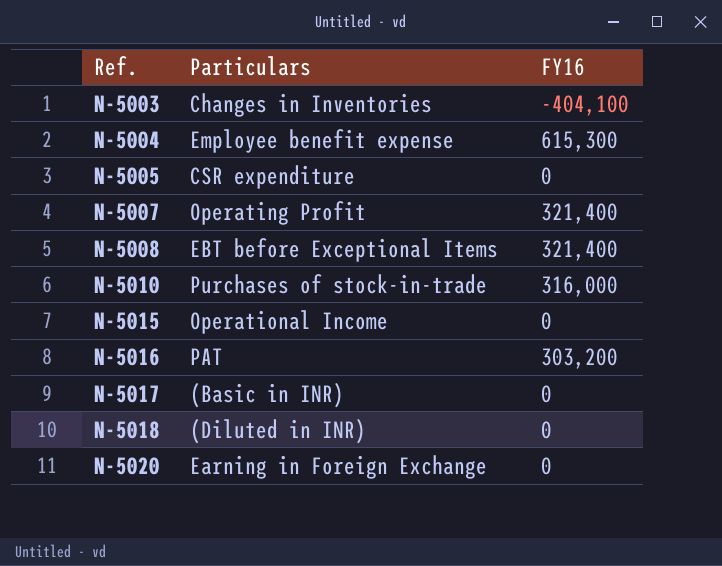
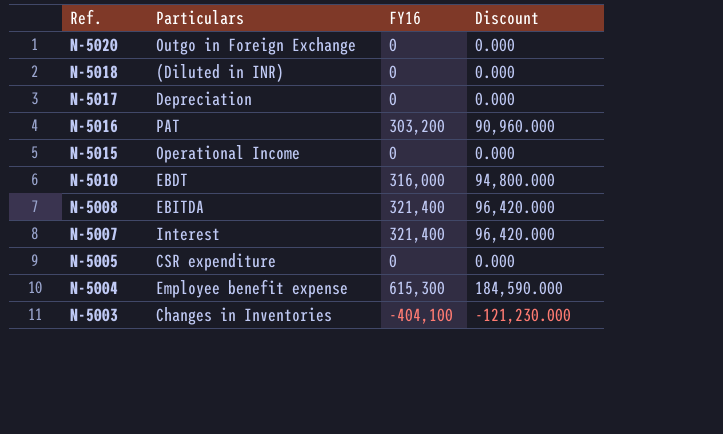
row order: Ref. ascending -> Ref. descending
column Discount | formula: none -> [FY16] * 0.3
N-5020 | Particulars: Earning in Foreign Exchange -> Outgo in Foreign Exchange
N-5017 | Particulars: (Basic in INR) -> Depreciation
N-5010 | Particulars: Purchases of stock-in-trade -> EBDT
N-5008 | Particulars: EBT before Exceptional Items -> EBITDA
N-5007 | Particulars: Operating Profit -> Interest

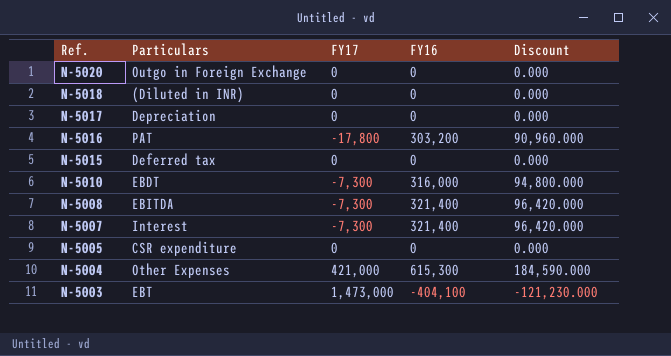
column FY17 | position: none -> 3
N-5015 | Particulars: Operational Income -> Deferred tax
N-5004 | Particulars: Employee benefit expense -> Other Expenses
N-5003 | Particulars: Changes in Inventories -> EBT

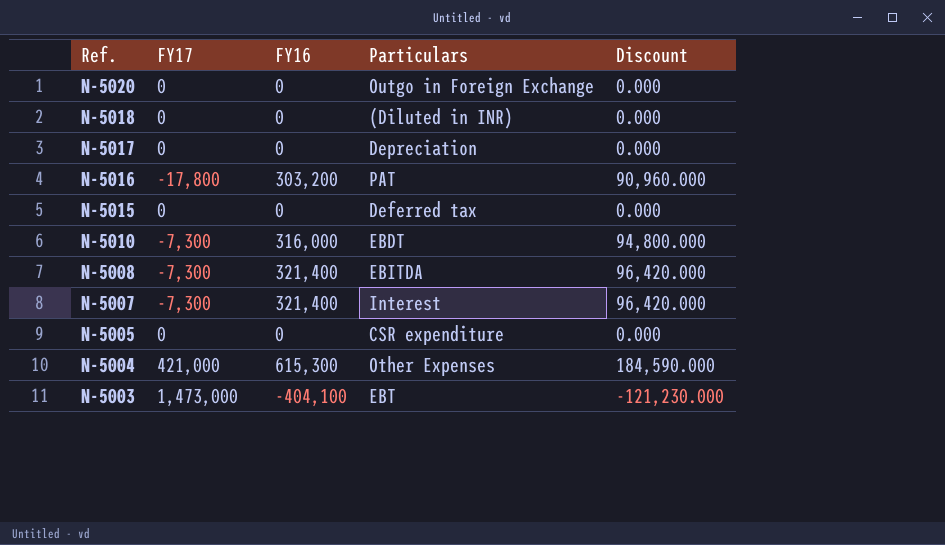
column Particulars | position: 2 -> 4

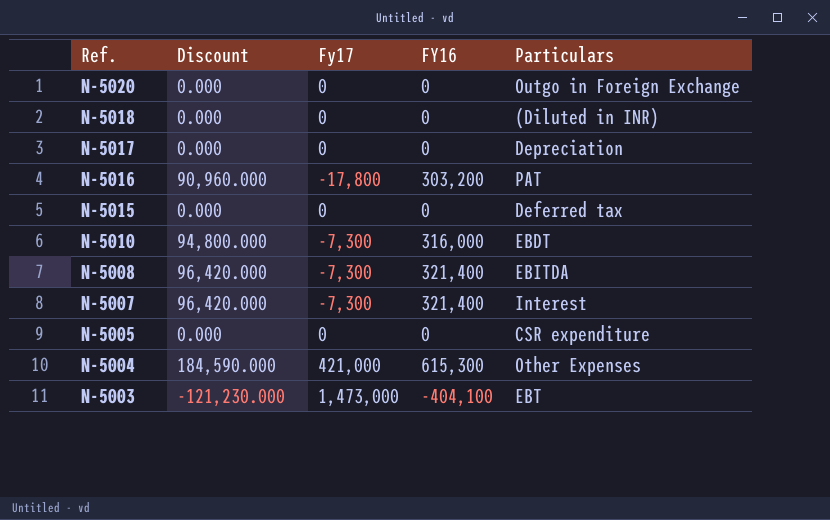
column Discount | position: 5 -> 2
column name: FY17 -> Fy17

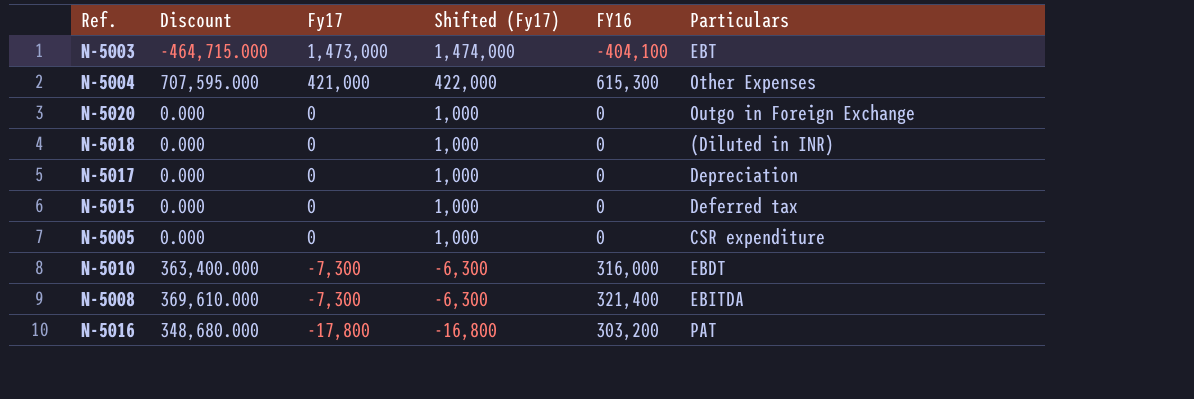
row order: Ref. descending -> Fy17 descending
column Discount | formula: [FY16] * 0.3 -> [FY16] * 1.15
column Shifted (Fy17) | formula: none -> [Fy17] + 1000
row N-5007: 96,420.000 | -7,300 | 321,400 | Interest -> none

